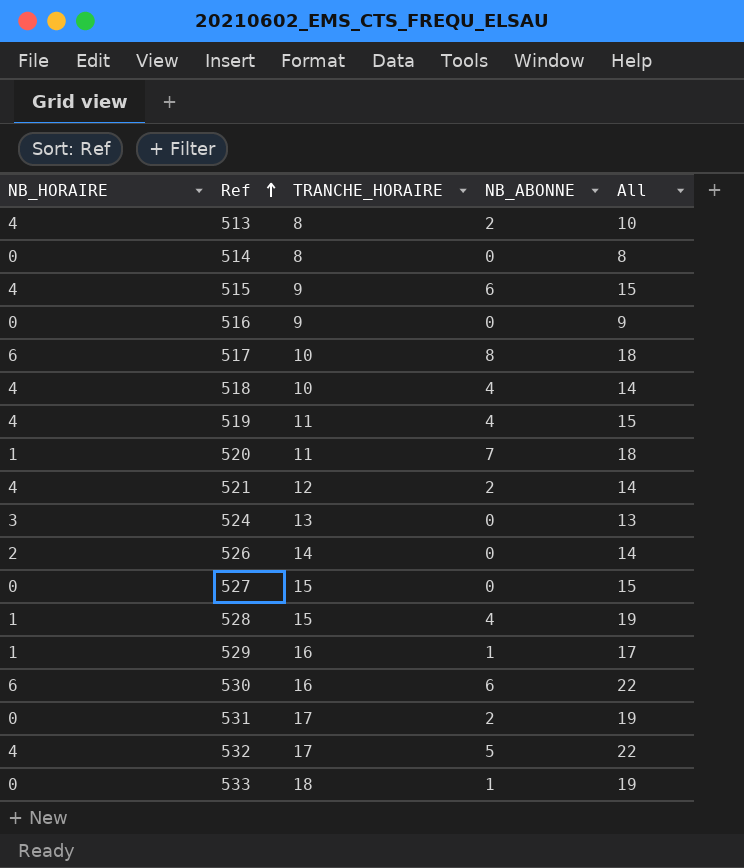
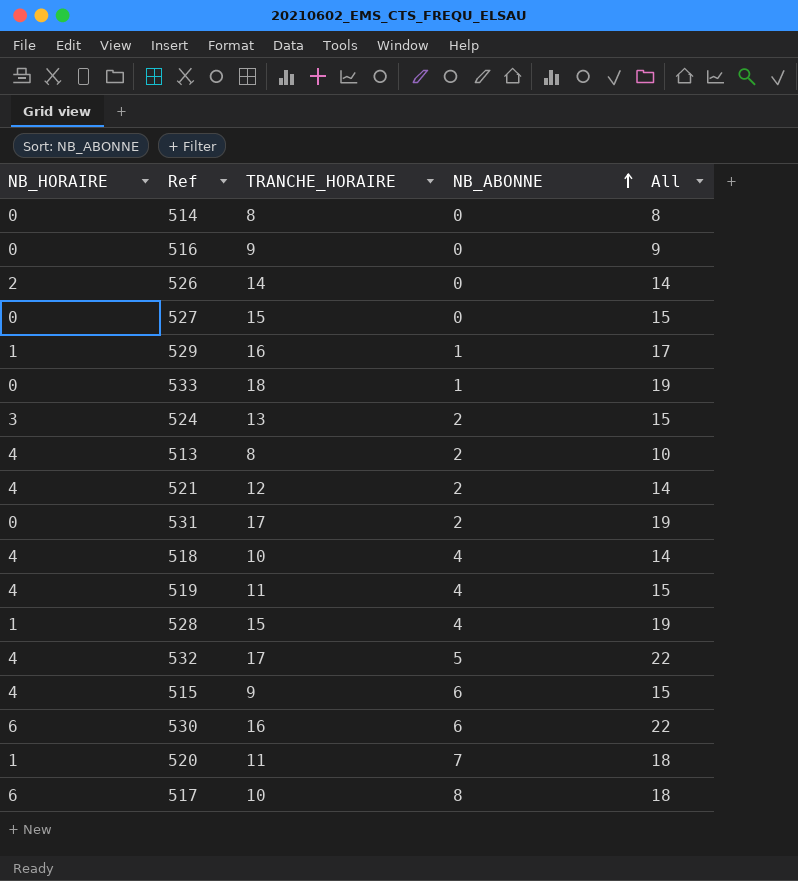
row order: Ref ascending -> NB_ABONNE ascending
524 | NB_ABONNE: 0 -> 2
524 | All: 13 -> 15

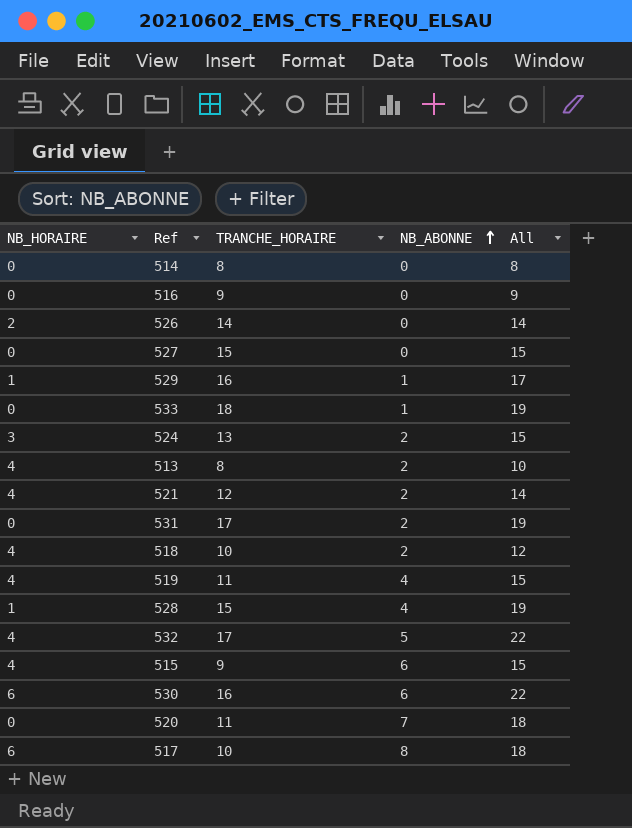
518 | NB_ABONNE: 4 -> 2
518 | All: 14 -> 12
520 | NB_HORAIRE: 1 -> 0

